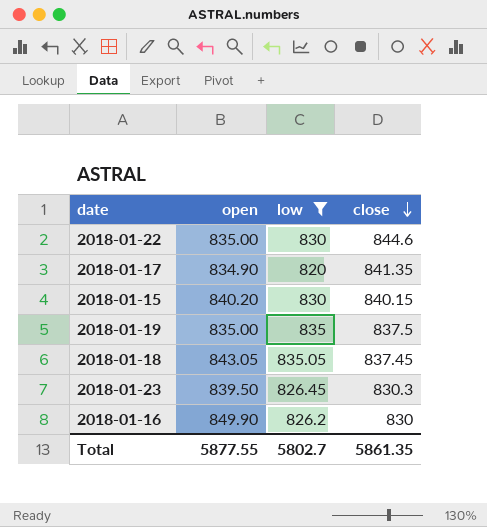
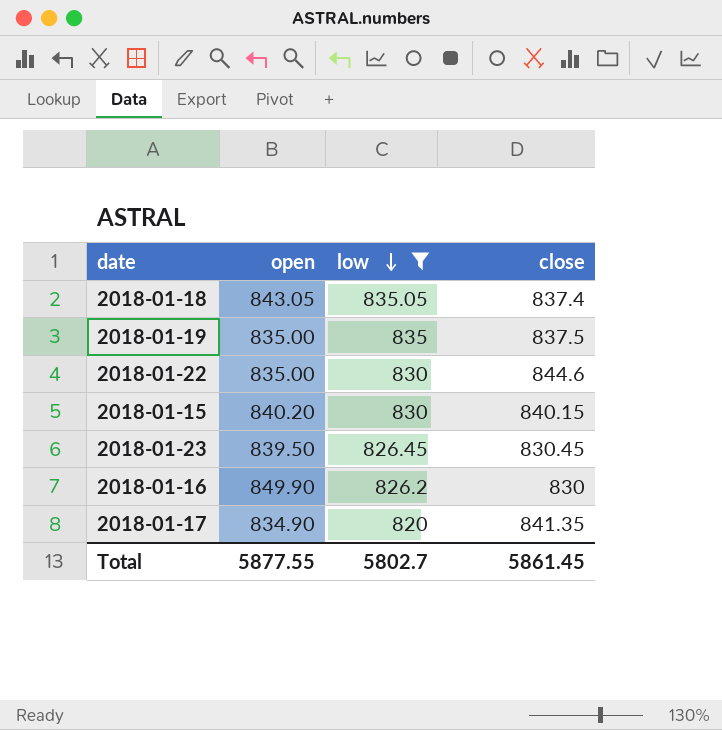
row order: close descending -> low descending
2018-01-18 | close: 837.45 -> 837.4
2018-01-23 | close: 830.3 -> 830.45
Total | close: 5861.35 -> 5861.45

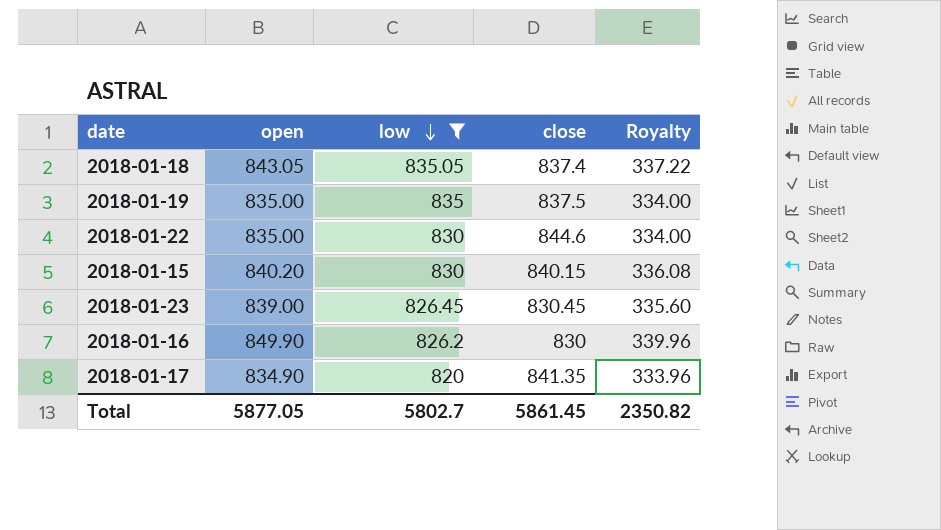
column Royalty | formula: none -> [open] * 0.4
2018-01-23 | open: 839.50 -> 839.00
Total | open: 5877.55 -> 5877.05

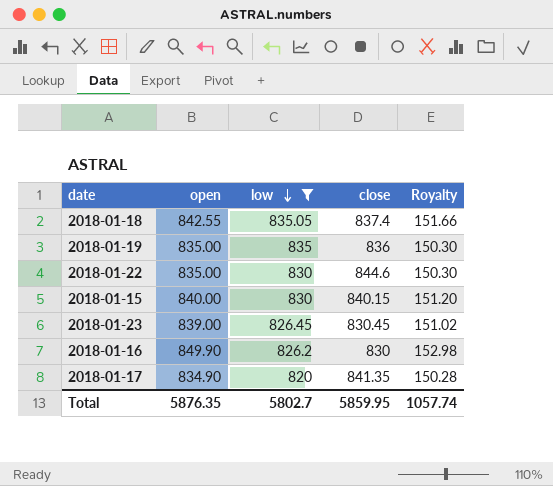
column Royalty | formula: [open] * 0.4 -> [open] * 0.18
2018-01-18 | open: 843.05 -> 842.55
2018-01-19 | close: 837.5 -> 836
2018-01-15 | open: 840.20 -> 840.00
Total | open: 5877.05 -> 5876.35
Total | close: 5861.45 -> 5859.95
Total | Royalty: 2350.82 -> 1057.74

